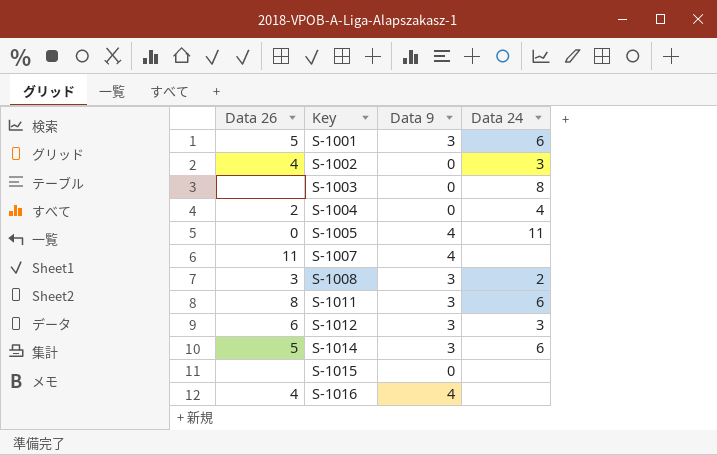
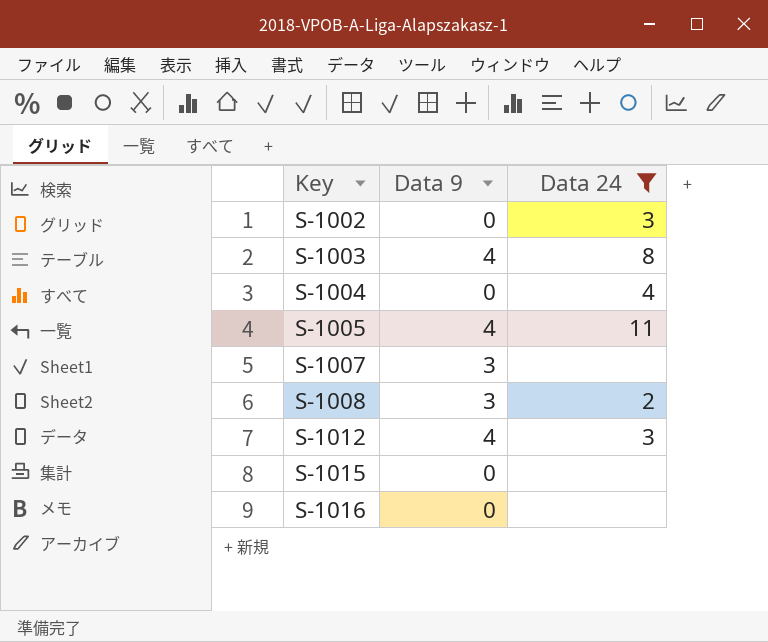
filter: none -> Data 24 != 6
column Data 26 | position: 1 -> none
S-1003 | Data 9: 0 -> 4
S-1007 | Data 9: 4 -> 3
S-1012 | Data 9: 3 -> 4
S-1016 | Data 9: 4 -> 0

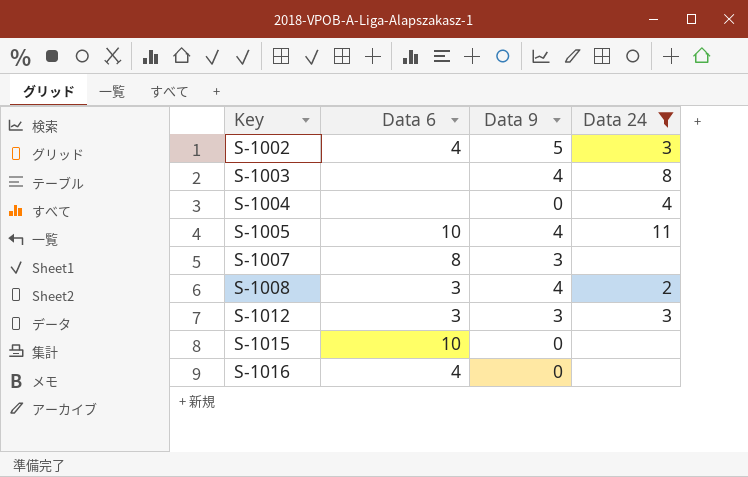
column Data 6 | position: none -> 2
S-1002 | Data 9: 0 -> 5
S-1008 | Data 9: 3 -> 4
S-1012 | Data 9: 4 -> 3

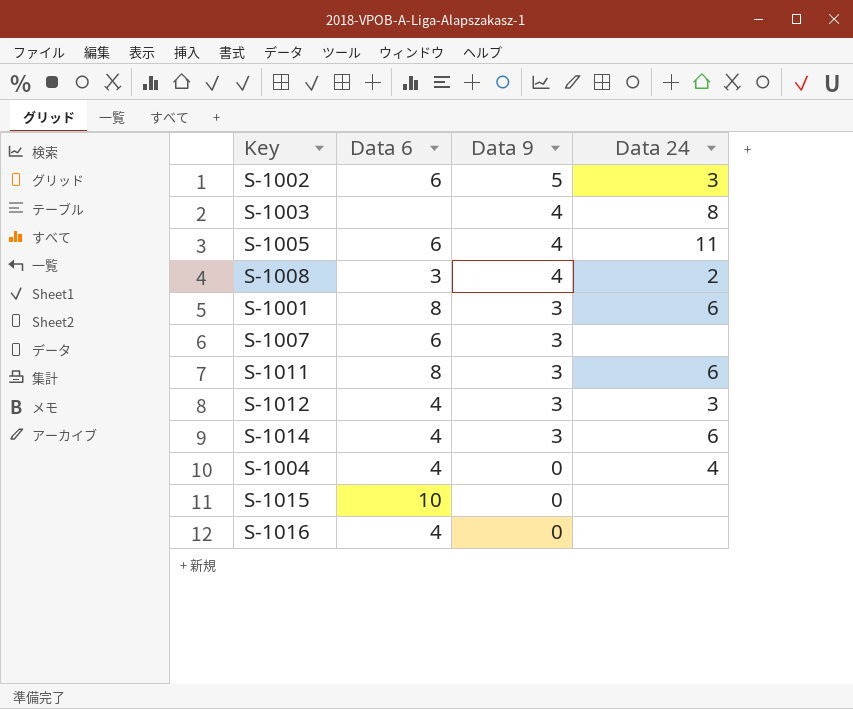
filter: Data 24 != 6 -> none
row order: Key ascending -> Data 9 descending
S-1002 | Data 6: 4 -> 6
S-1005 | Data 6: 10 -> 6
S-1007 | Data 6: 8 -> 6
S-1012 | Data 6: 3 -> 4
S-1004 | Data 6: none -> 4

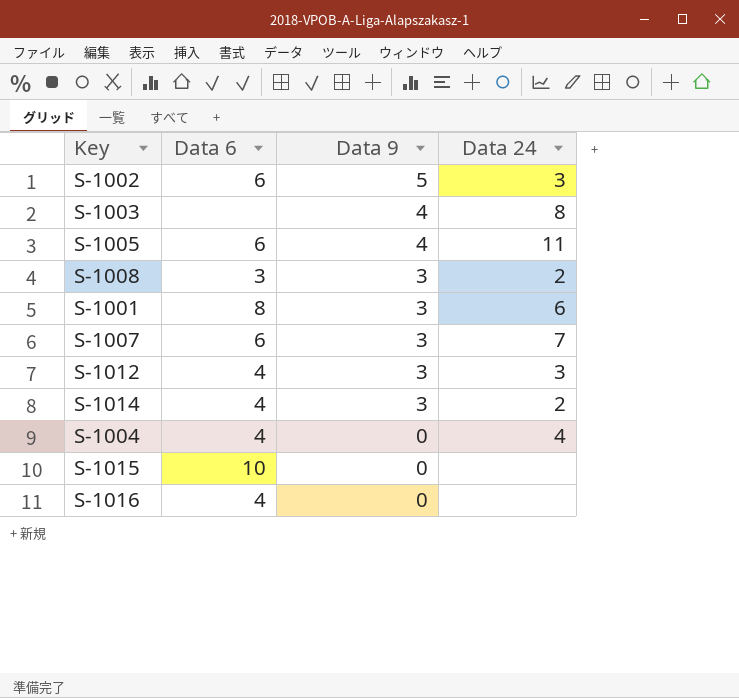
row S-1011: 8 | 3 | 6 -> none
S-1008 | Data 9: 4 -> 3
S-1007 | Data 24: none -> 7
S-1014 | Data 24: 6 -> 2

